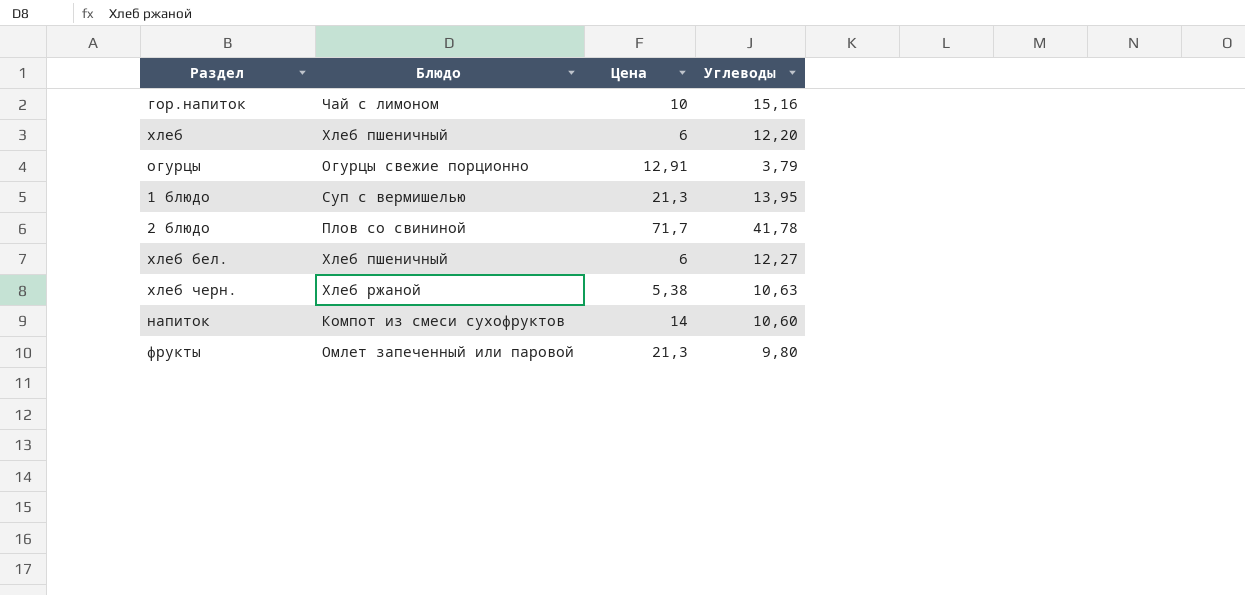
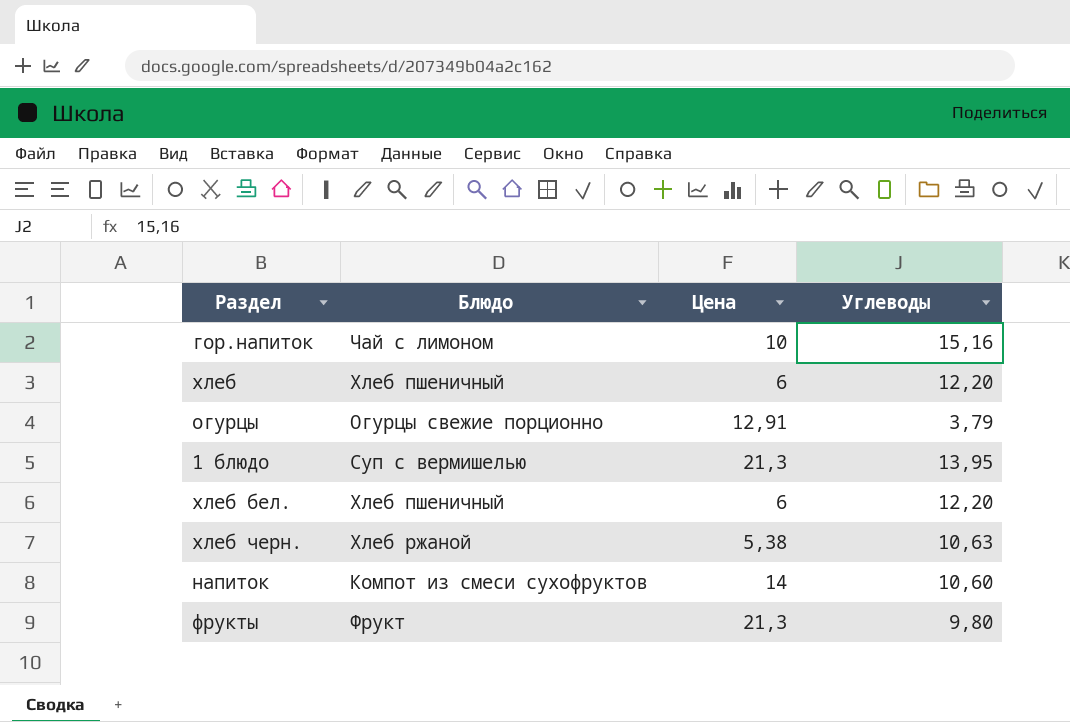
row 2 блюдо: Плов со свининой | 71,7 | 41,78 -> none
хлеб бел. | Углеводы: 12,27 -> 12,20
фрукты | Блюдо: Омлет запеченный или паровой -> Фрукт

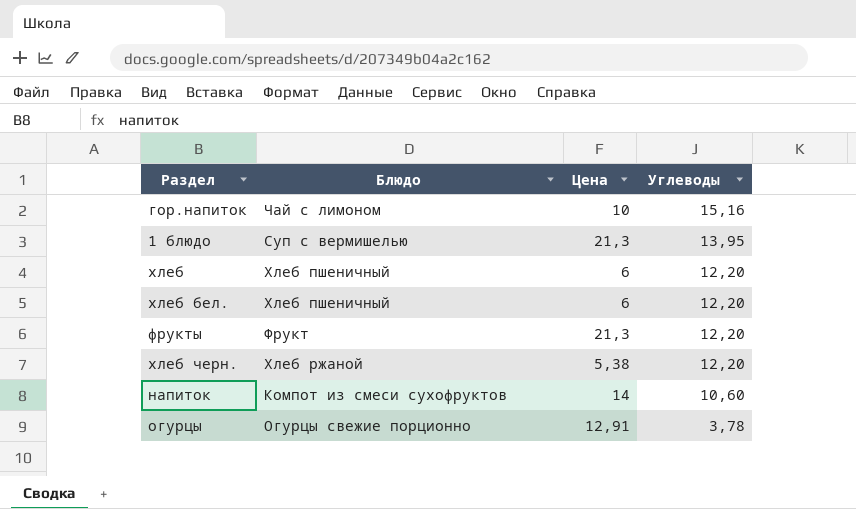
row order: none -> Углеводы descending
фрукты | Углеводы: 9,80 -> 12,20
хлеб черн. | Углеводы: 10,63 -> 12,20
огурцы | Углеводы: 3,79 -> 3,78

